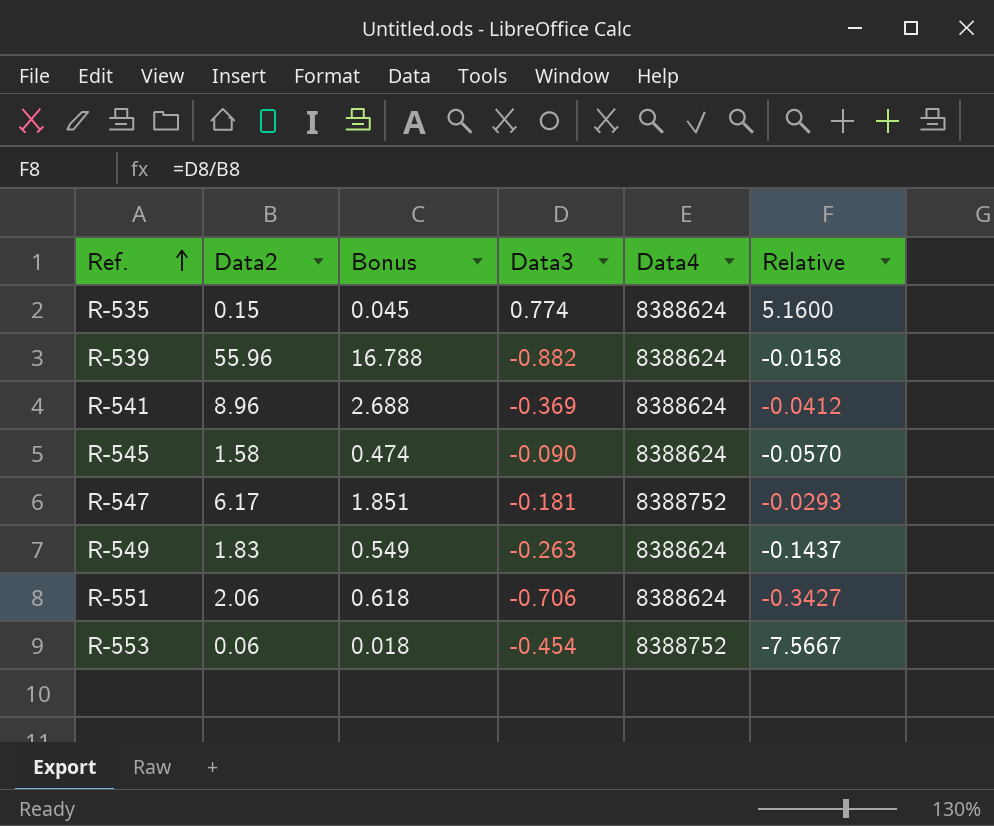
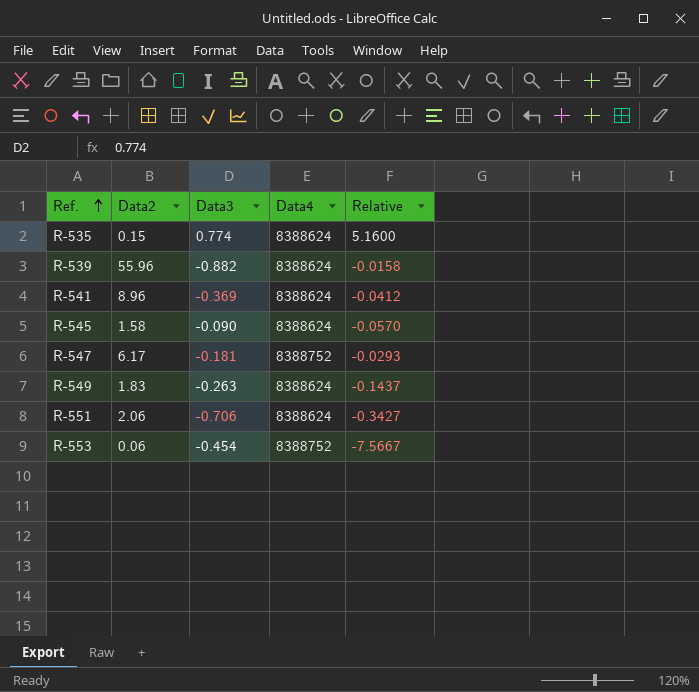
column Bonus | formula: [Data2] * 0.3 -> none

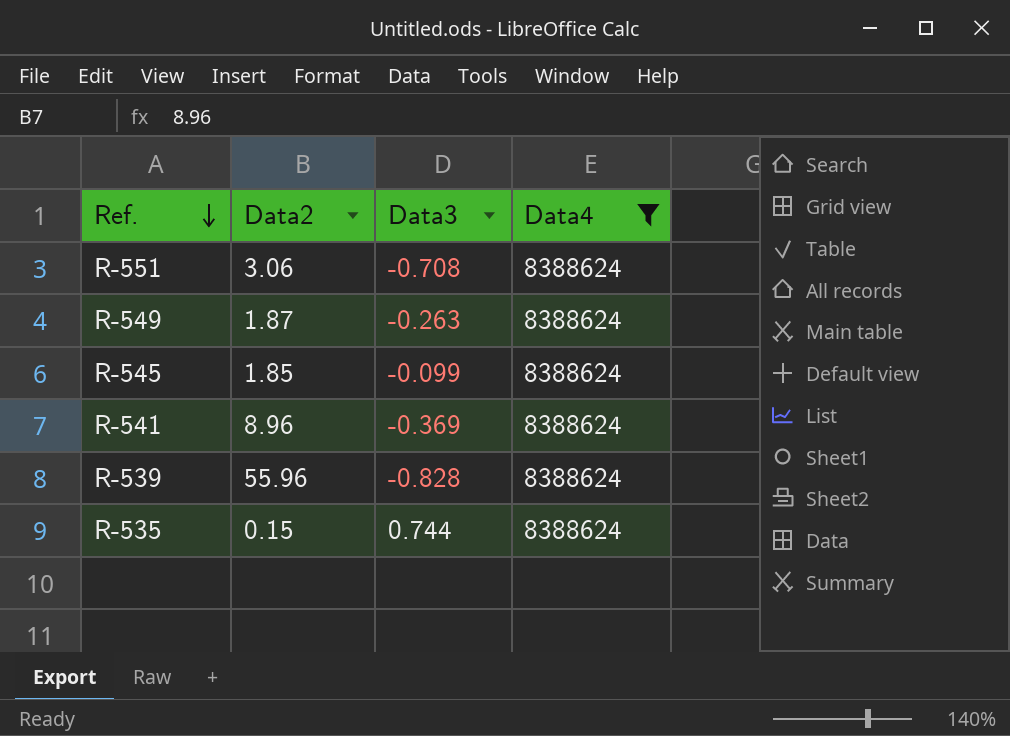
filter: none -> Data4 = 8388624
row order: Ref. ascending -> Ref. descending
column Relative | formula: [Data3] / [Data2] -> none
R-551 | Data2: 2.06 -> 3.06
R-551 | Data3: -0.706 -> -0.708
R-549 | Data2: 1.83 -> 1.87
R-545 | Data2: 1.58 -> 1.85
R-545 | Data3: -0.090 -> -0.099
R-539 | Data3: -0.882 -> -0.828
R-535 | Data3: 0.774 -> 0.744

